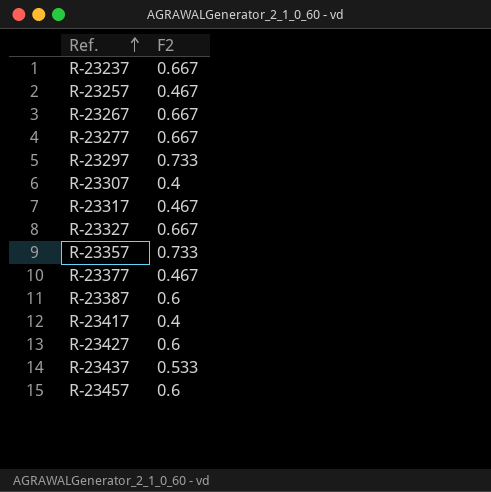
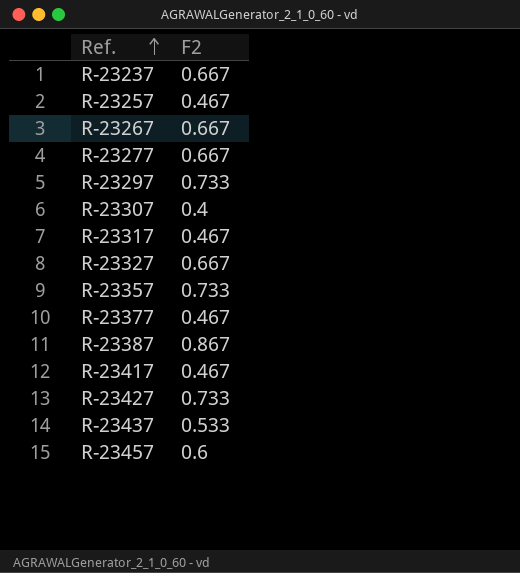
R-23387 | F2: 0.6 -> 0.867
R-23417 | F2: 0.4 -> 0.467
R-23427 | F2: 0.6 -> 0.733

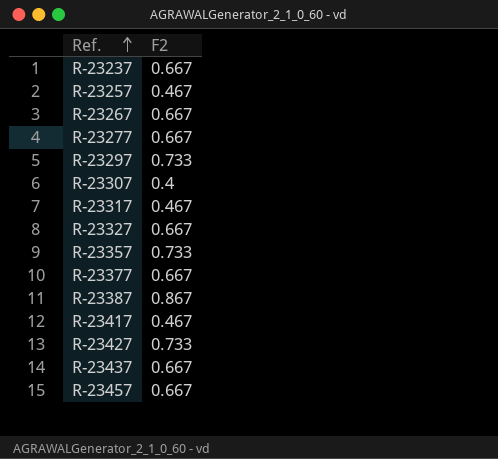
R-23377 | F2: 0.467 -> 0.667
R-23437 | F2: 0.533 -> 0.667
R-23457 | F2: 0.6 -> 0.667

